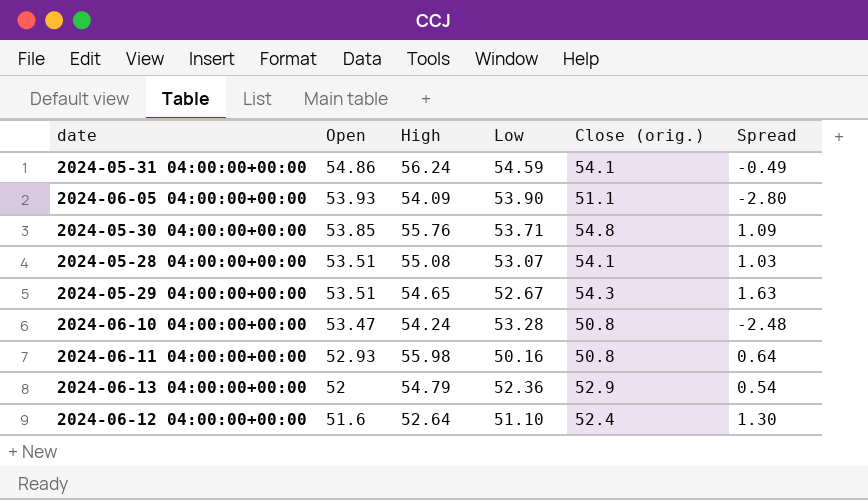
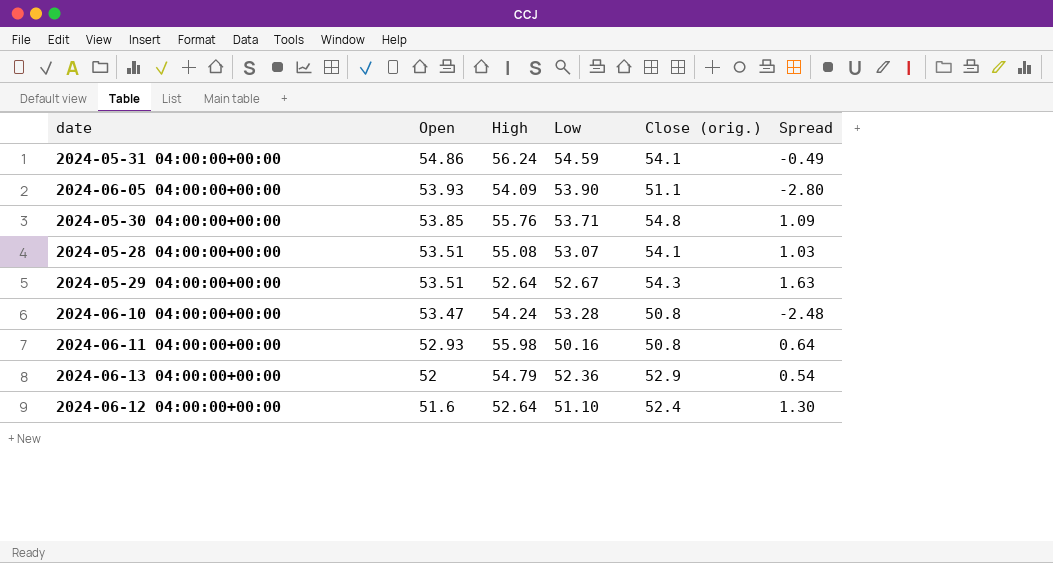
2024-05-29 04:00:00+00:00 | High: 54.65 -> 52.64

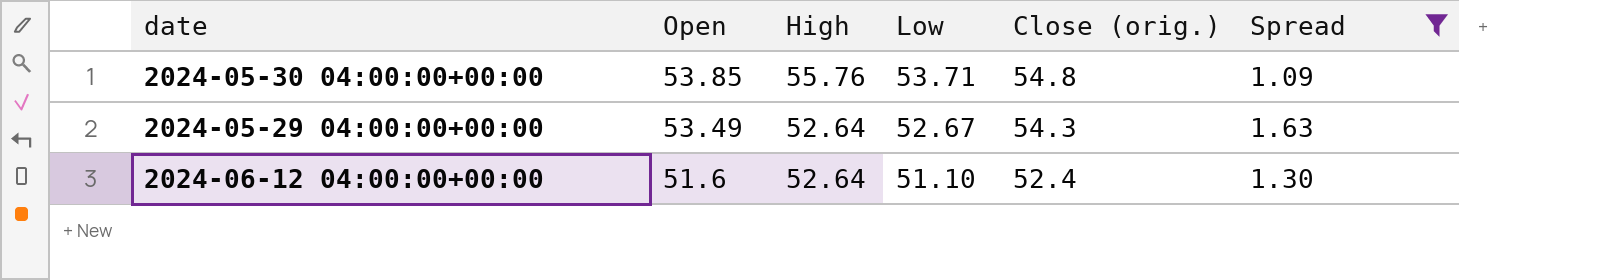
filter: none -> Spread >= 1.09
2024-05-29 04:00:00+00:00 | Open: 53.51 -> 53.49

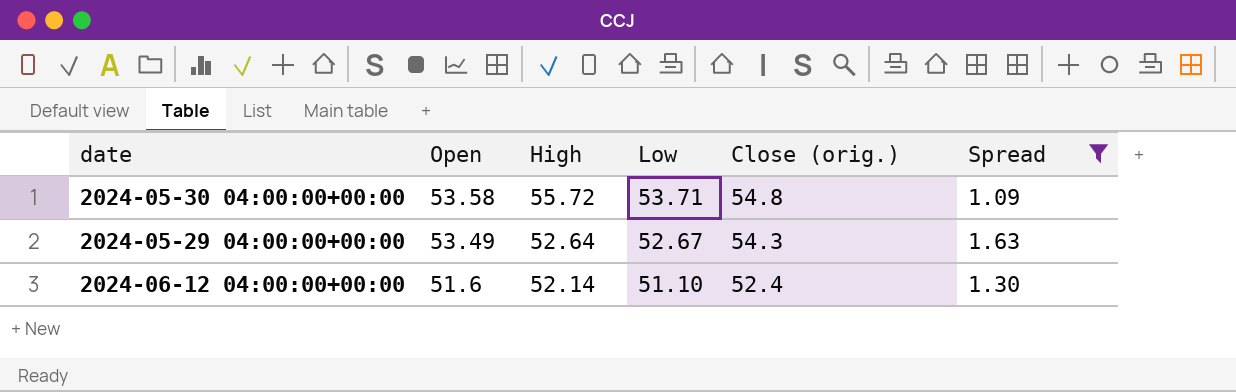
2024-05-30 04:00:00+00:00 | Open: 53.85 -> 53.58
2024-05-30 04:00:00+00:00 | High: 55.76 -> 55.72
2024-06-12 04:00:00+00:00 | High: 52.64 -> 52.14

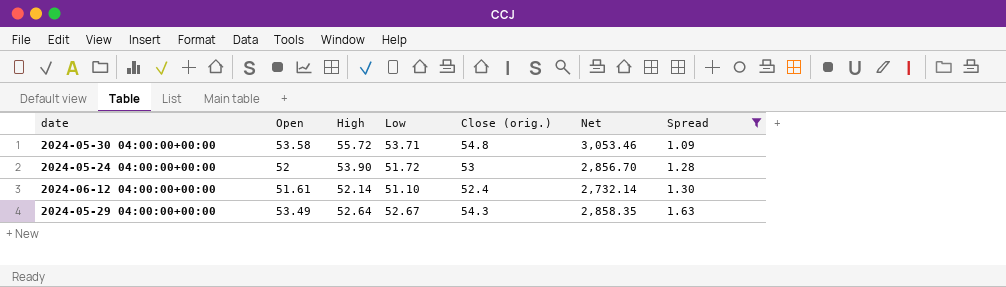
row order: Open descending -> Spread ascending
column Net | formula: none -> [High] * [Close (orig.)]
row 2024-05-24 04:00:00+00:00: none -> 52 | 53.90 | 51.72 | 53 | 2,856.70 | 1.28
2024-06-12 04:00:00+00:00 | Open: 51.6 -> 51.61

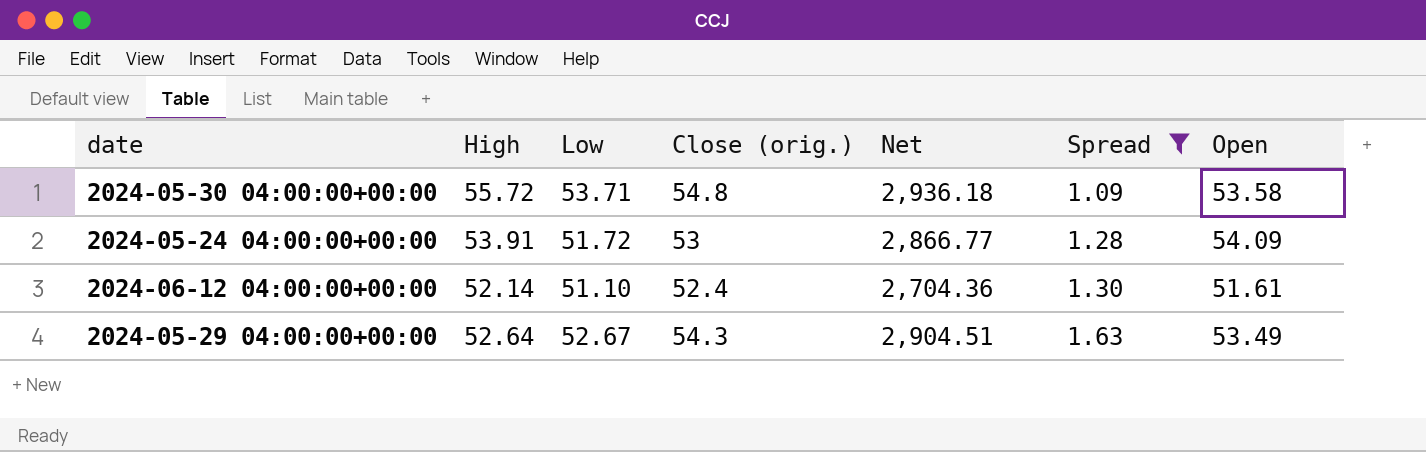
column Net | formula: [High] * [Close (orig.)] -> [Close (orig.)] * [Open]
column Open | position: 2 -> 7
2024-05-24 04:00:00+00:00 | High: 53.90 -> 53.91
2024-05-24 04:00:00+00:00 | Open: 52 -> 54.09

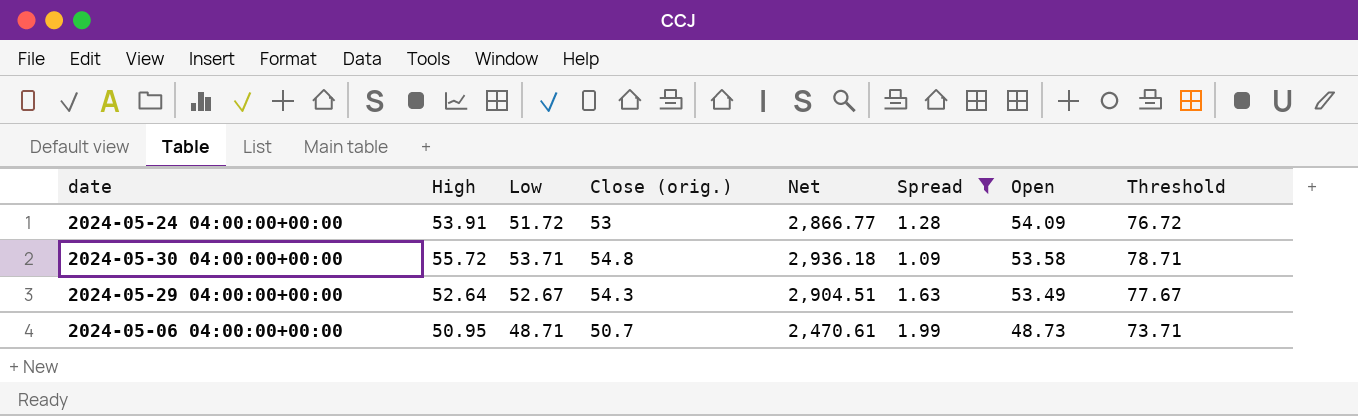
row order: Spread ascending -> Open descending
column Threshold | formula: none -> [Low] + 25
row 2024-06-12 04:00:00+00:00: 52.14 | 51.10 | 52.4 | 2,704.36 | 1.30 | 51.61 -> none
row 2024-05-06 04:00:00+00:00: none -> 50.95 | 48.71 | 50.7 | 2,470.61 | 1.99 | 48.73 | 73.71

